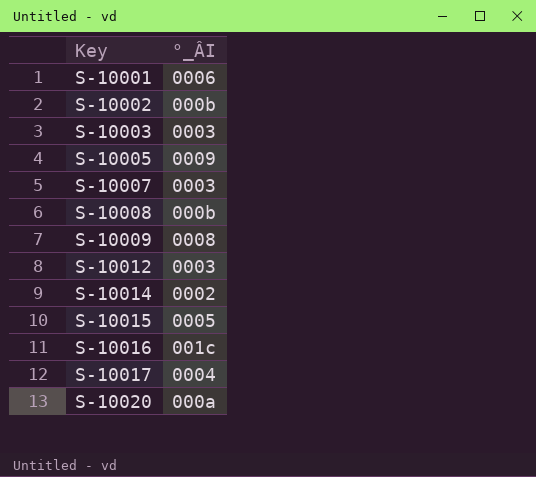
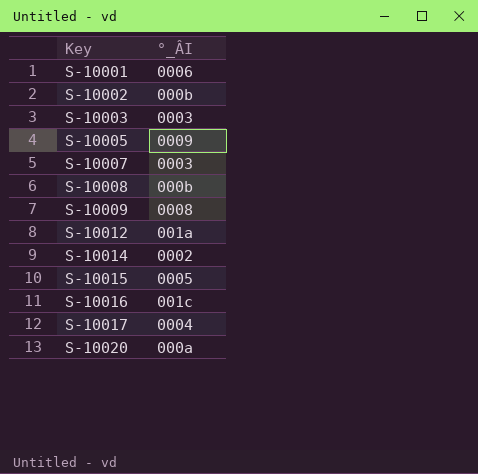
S-10012 | °_ÂI: 0003 -> 001a

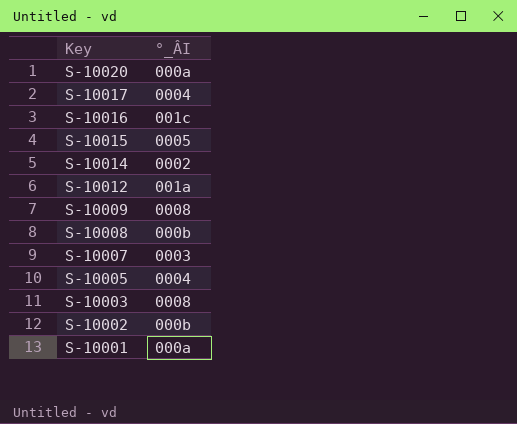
row order: Key ascending -> Key descending
S-10005 | °_ÂI: 0009 -> 0004
S-10003 | °_ÂI: 0003 -> 0008
S-10001 | °_ÂI: 0006 -> 000a

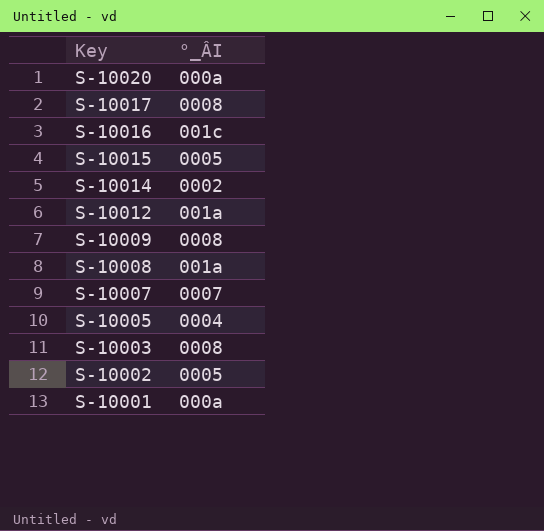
S-10017 | °_ÂI: 0004 -> 0008
S-10008 | °_ÂI: 000b -> 001a
S-10007 | °_ÂI: 0003 -> 0007
S-10002 | °_ÂI: 000b -> 0005

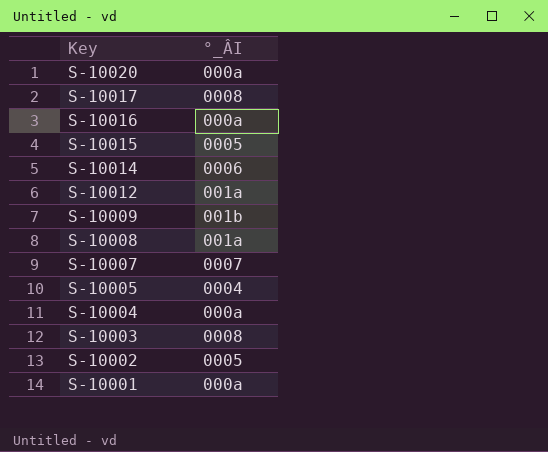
S-10016 | °_ÂI: 001c -> 000a
S-10014 | °_ÂI: 0002 -> 0006
S-10009 | °_ÂI: 0008 -> 001b
row S-10004: none -> 000a

